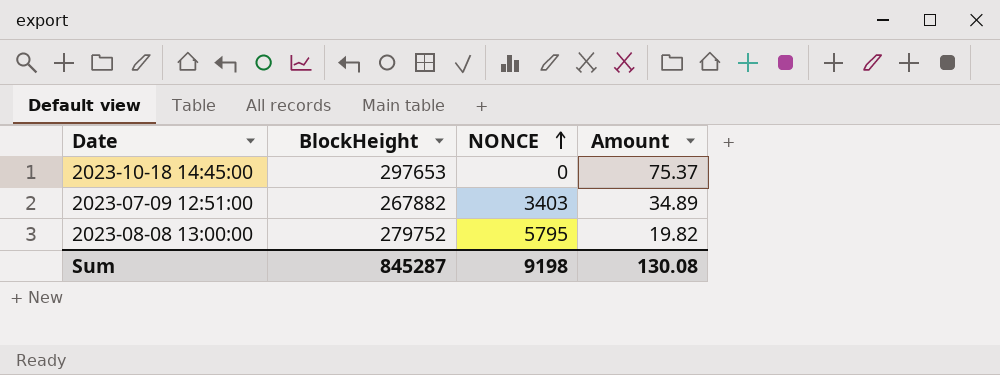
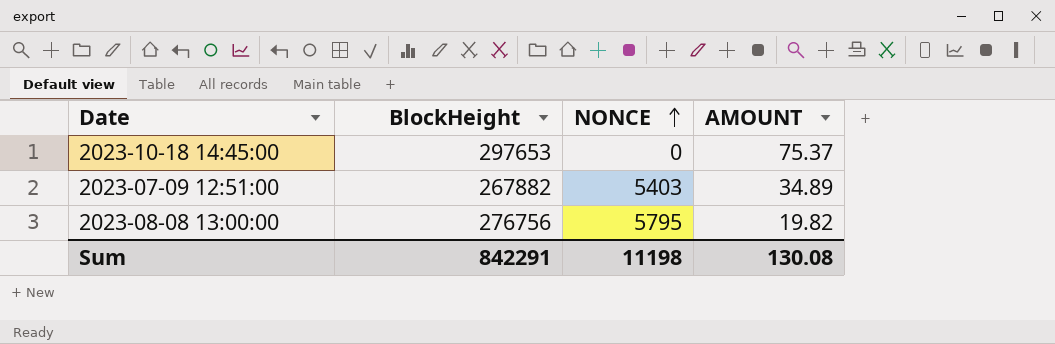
column name: Amount -> AMOUNT
2023-07-09 12:51:00 | NONCE: 3403 -> 5403
2023-08-08 13:00:00 | BlockHeight: 279752 -> 276756
Sum | BlockHeight: 845287 -> 842291
Sum | NONCE: 9198 -> 11198

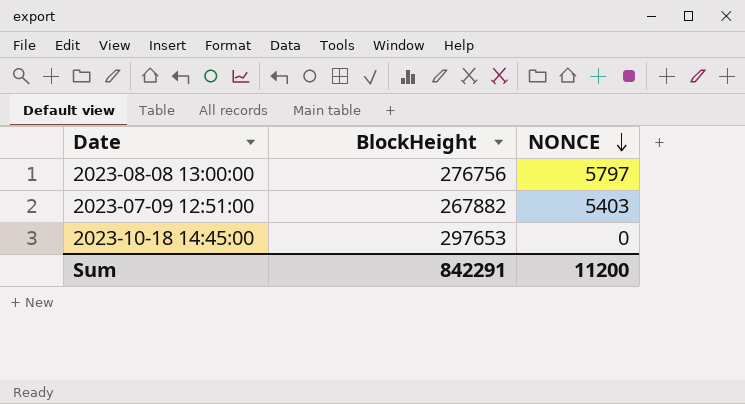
row order: NONCE ascending -> NONCE descending
column AMOUNT | position: 4 -> none
2023-08-08 13:00:00 | NONCE: 5795 -> 5797
Sum | NONCE: 11198 -> 11200

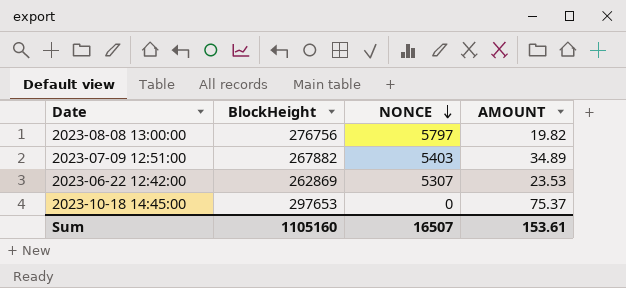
column AMOUNT | position: none -> 4
row 2023-06-22 12:42:00: none -> 262869 | 5307 | 23.53
Sum | BlockHeight: 842291 -> 1105160
Sum | NONCE: 11200 -> 16507

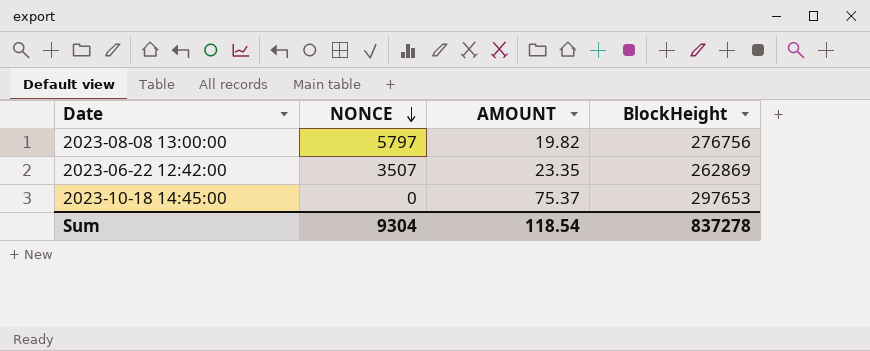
column BlockHeight | position: 2 -> 4
row 2023-07-09 12:51:00: 267882 | 5403 | 34.89 -> none
2023-06-22 12:42:00 | NONCE: 5307 -> 3507
2023-06-22 12:42:00 | AMOUNT: 23.53 -> 23.35
Sum | NONCE: 16507 -> 9304
Sum | AMOUNT: 153.61 -> 118.54
Sum | BlockHeight: 1105160 -> 837278

